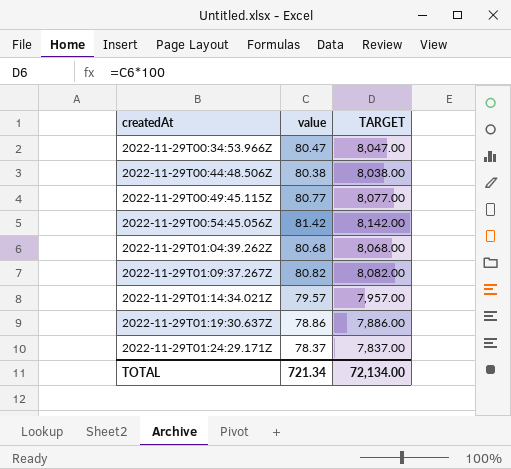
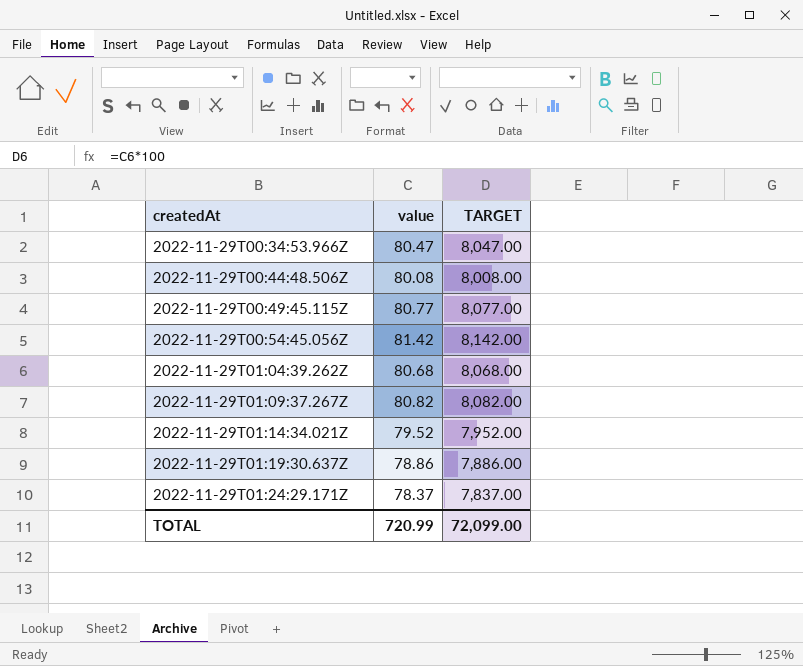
2022-11-29T00:44:48.506Z | value: 80.38 -> 80.08
2022-11-29T00:44:48.506Z | TARGET: 8,038.00 -> 8,008.00
2022-11-29T01:14:34.021Z | value: 79.57 -> 79.52
2022-11-29T01:14:34.021Z | TARGET: 7,957.00 -> 7,952.00
TOTAL | value: 721.34 -> 720.99
TOTAL | TARGET: 72,134.00 -> 72,099.00

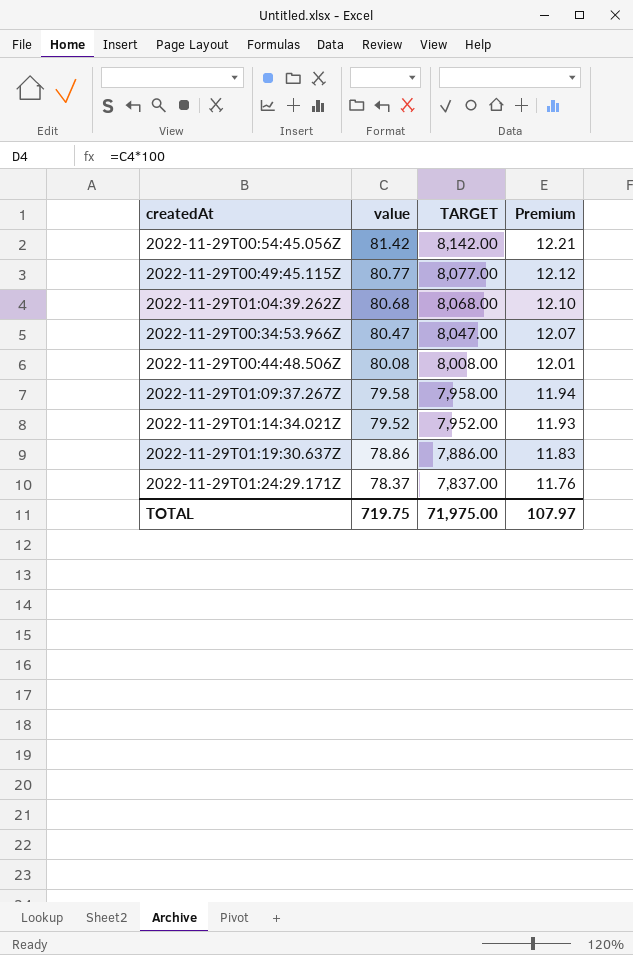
row order: createdAt ascending -> value descending
column Premium | formula: none -> [value] * 0.15
2022-11-29T01:09:37.267Z | value: 80.82 -> 79.58
2022-11-29T01:09:37.267Z | TARGET: 8,082.00 -> 7,958.00
TOTAL | value: 720.99 -> 719.75
TOTAL | TARGET: 72,099.00 -> 71,975.00

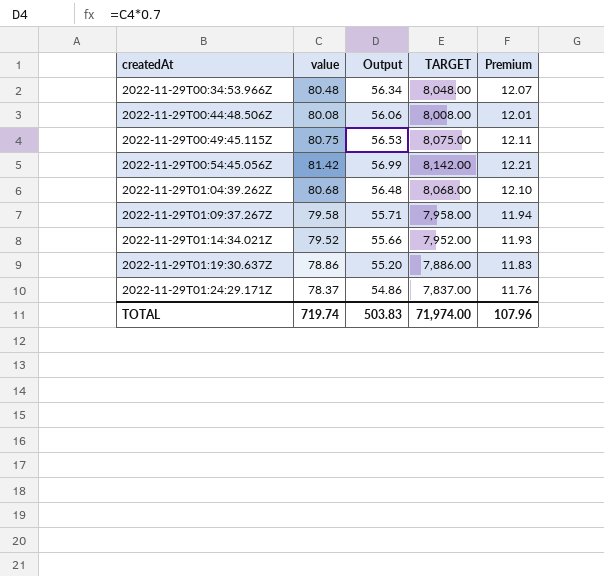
row order: value descending -> createdAt ascending
column Output | formula: none -> [value] * 0.7
2022-11-29T00:34:53.966Z | value: 80.47 -> 80.48
2022-11-29T00:34:53.966Z | TARGET: 8,047.00 -> 8,048.00
2022-11-29T00:49:45.115Z | value: 80.77 -> 80.75
2022-11-29T00:49:45.115Z | TARGET: 8,077.00 -> 8,075.00
2022-11-29T00:49:45.115Z | Premium: 12.12 -> 12.11
TOTAL | value: 719.75 -> 719.74
TOTAL | TARGET: 71,975.00 -> 71,974.00
TOTAL | Premium: 107.97 -> 107.96

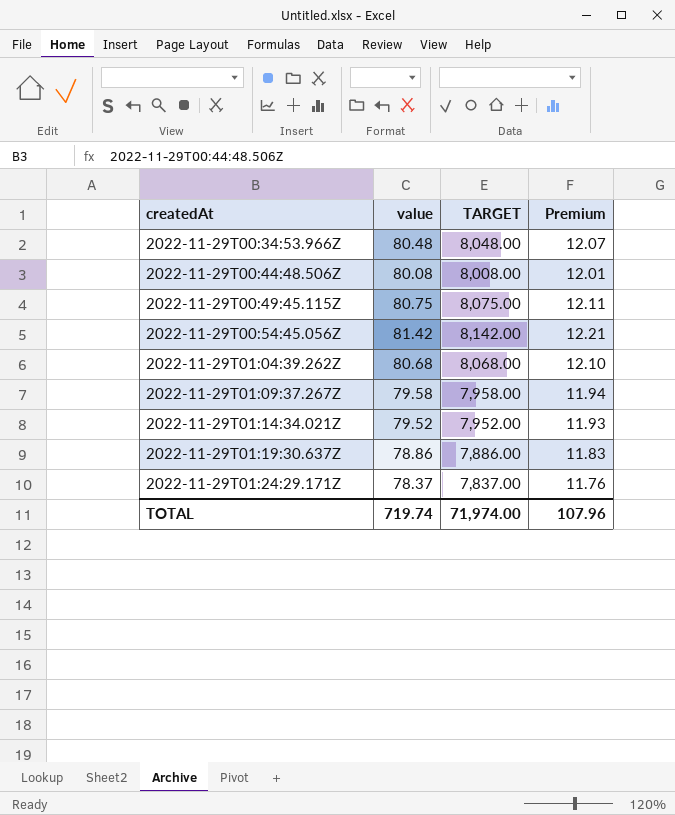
column Output | formula: [value] * 0.7 -> none

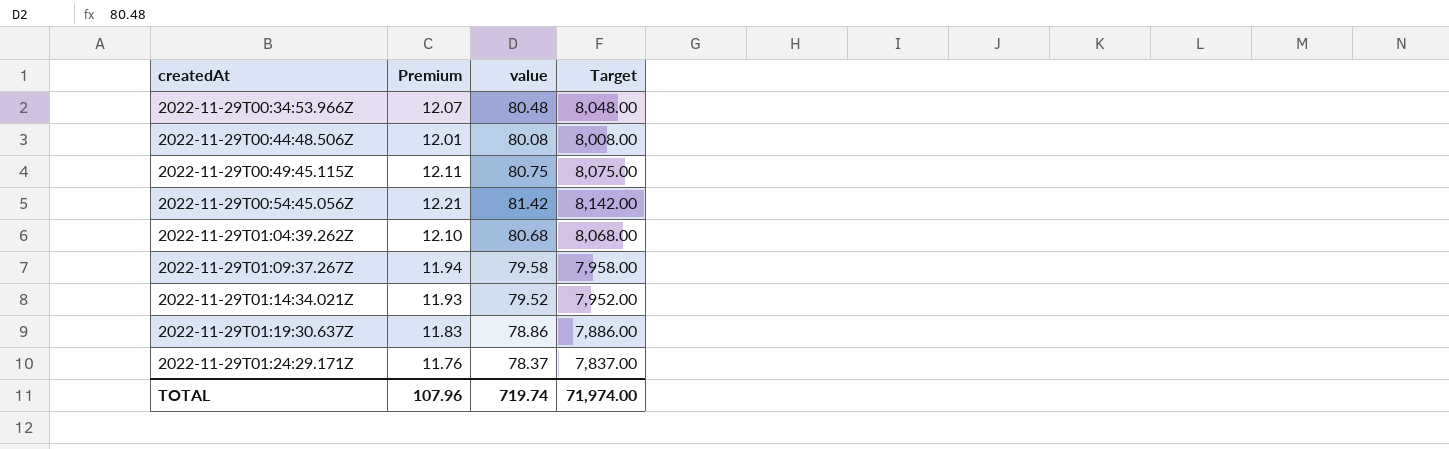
column Premium | position: 4 -> 2
column name: TARGET -> Target

